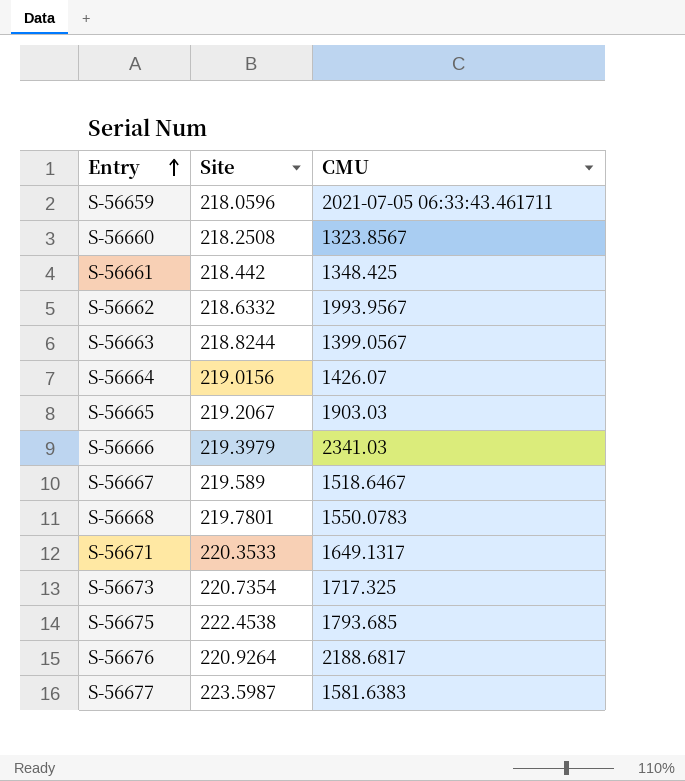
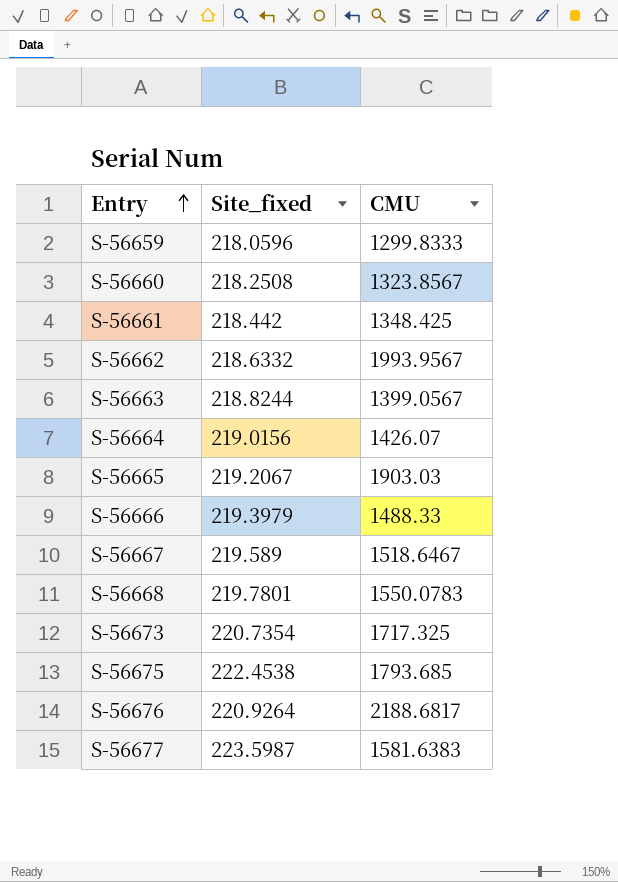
column name: Site -> Site_fixed
row S-56671: 220.3533 | 1649.1317 -> none
S-56659 | CMU: 2021-07-05 06:33:43.461711 -> 1299.8333
S-56666 | CMU: 2341.03 -> 1488.33

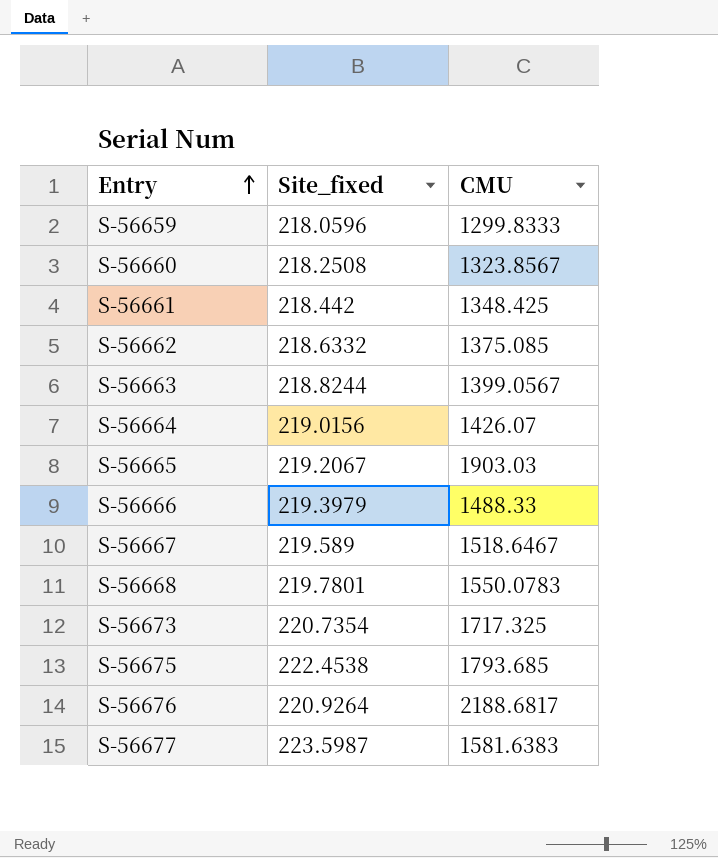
S-56662 | CMU: 1993.9567 -> 1375.085

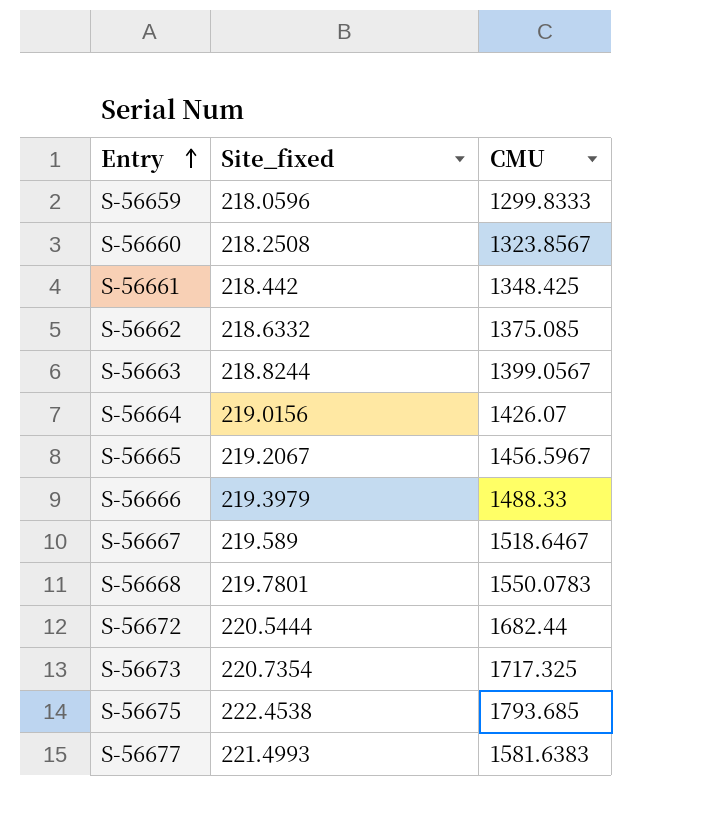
row S-56676: 220.9264 | 2188.6817 -> none
S-56665 | CMU: 1903.03 -> 1456.5967
row S-56672: none -> 220.5444 | 1682.44
S-56677 | Site_fixed: 223.5987 -> 221.4993

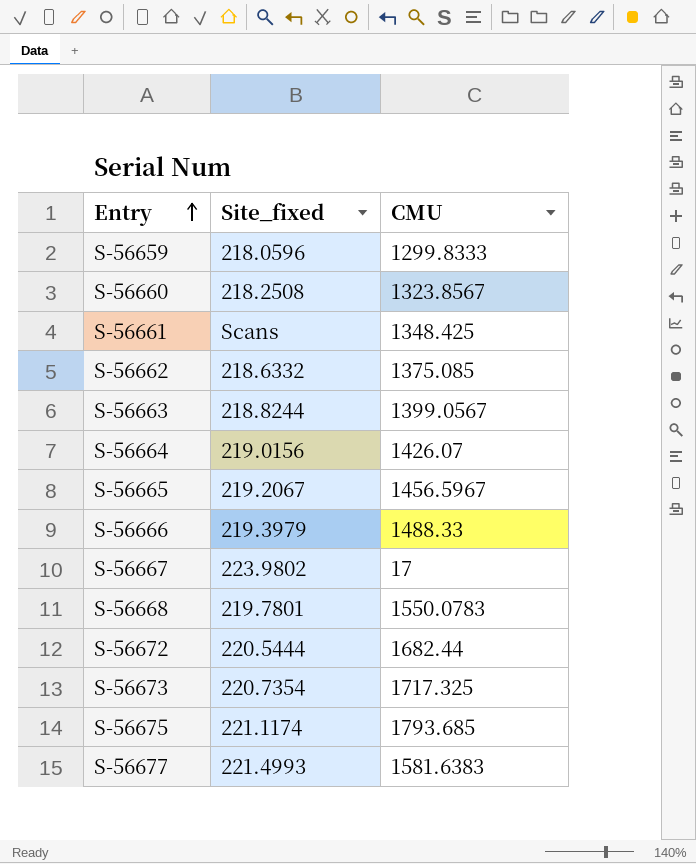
S-56661 | Site_fixed: 218.442 -> Scans
S-56667 | Site_fixed: 219.589 -> 223.9802
S-56667 | CMU: 1518.6467 -> 17
S-56675 | Site_fixed: 222.4538 -> 221.1174

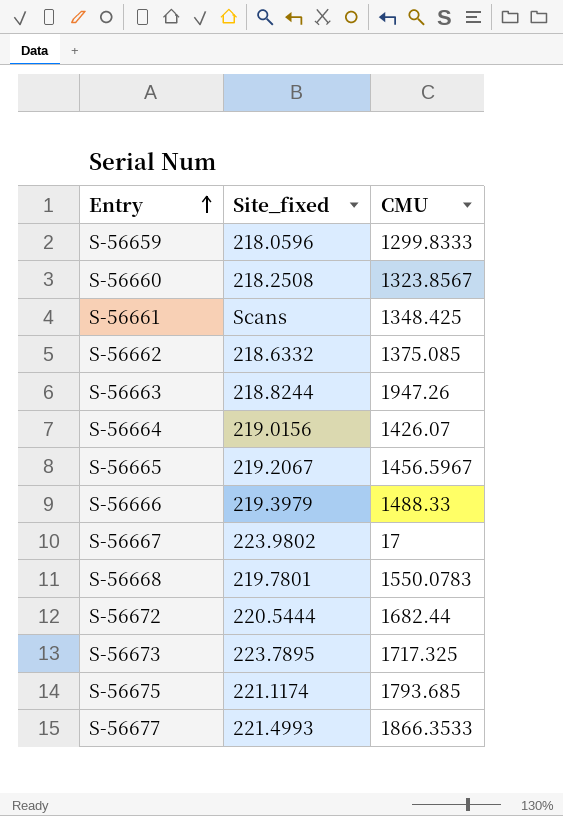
S-56663 | CMU: 1399.0567 -> 1947.26
S-56673 | Site_fixed: 220.7354 -> 223.7895
S-56677 | CMU: 1581.6383 -> 1866.3533

